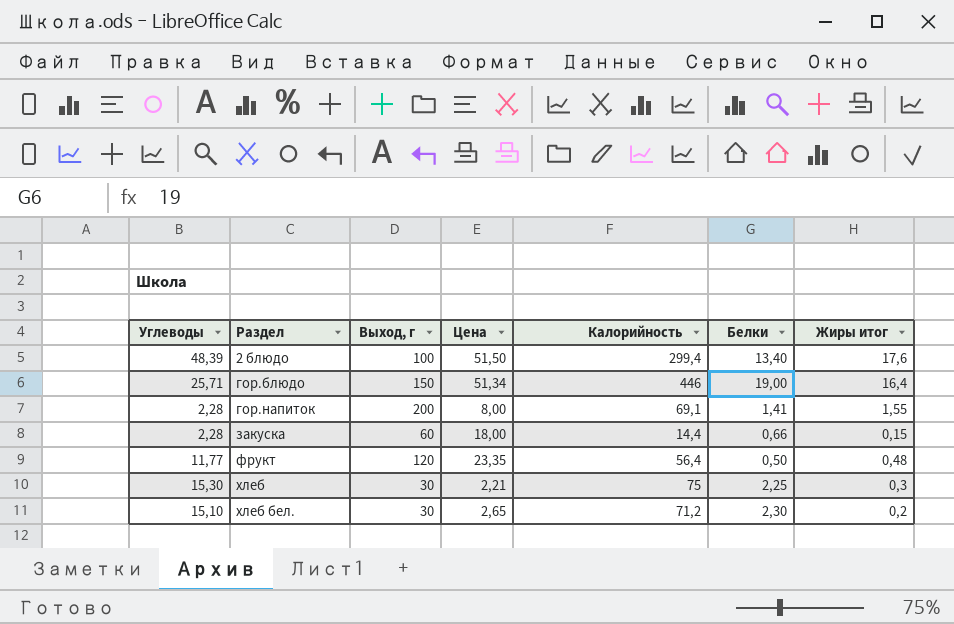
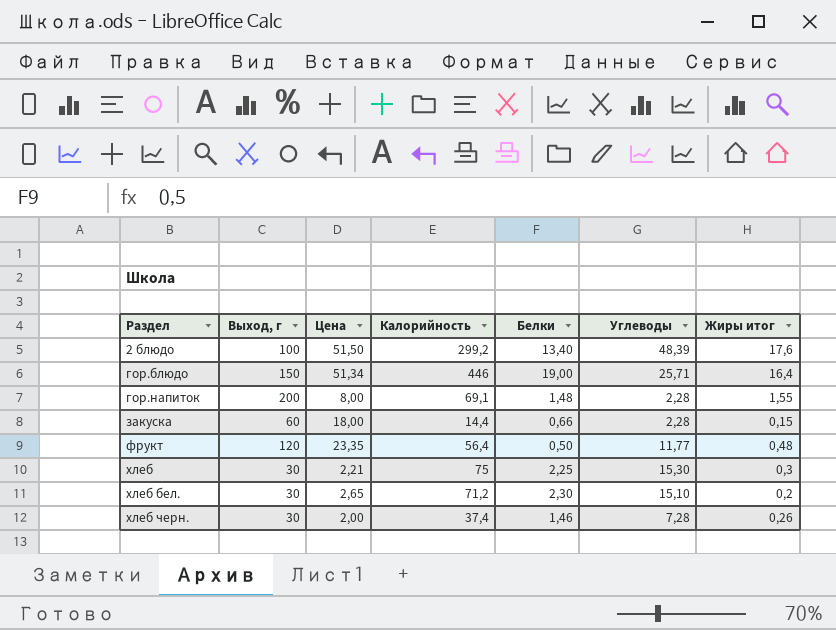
column Углеводы | position: 1 -> 6
2 блюдо | Калорийность: 299,4 -> 299,2
гор.напиток | Белки: 1,41 -> 1,48
row хлеб черн.: none -> 30 | 2,00 | 37,4 | 1,46 | 7,28 | 0,26

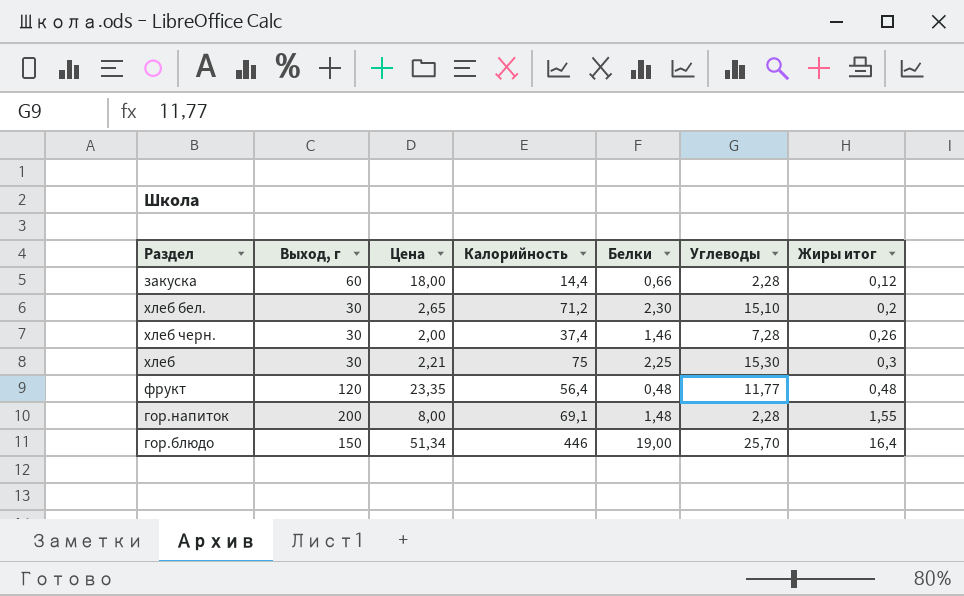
row order: Раздел ascending -> Жиры итог ascending
row 2 блюдо: 100 | 51,50 | 299,2 | 13,40 | 48,39 | 17,6 -> none
закуска | Жиры итог: 0,15 -> 0,12
фрукт | Белки: 0,50 -> 0,48
гор.блюдо | Углеводы: 25,71 -> 25,70

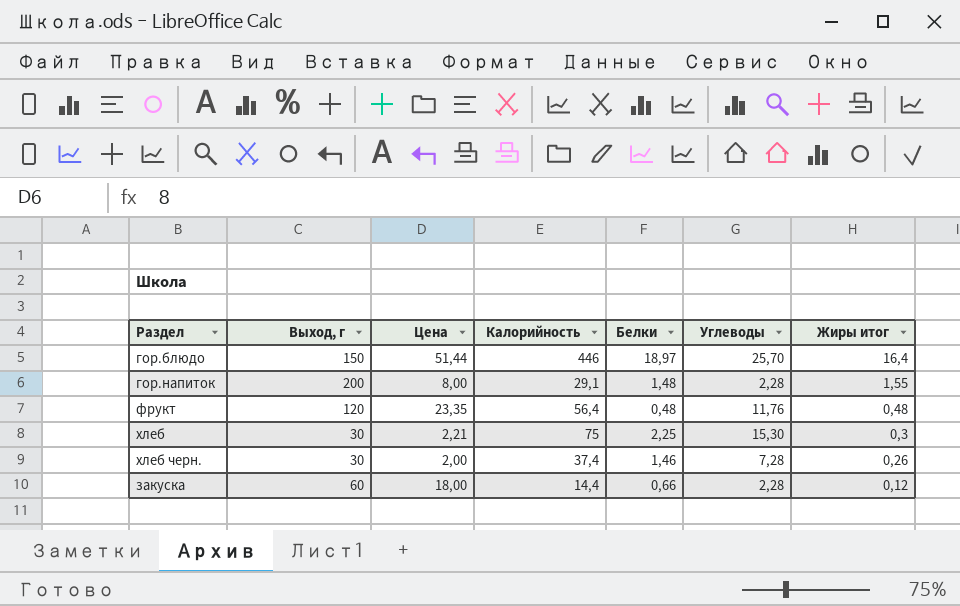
row order: Жиры итог ascending -> Жиры итог descending
row хлеб бел.: 30 | 2,65 | 71,2 | 2,30 | 15,10 | 0,2 -> none
гор.блюдо | Цена: 51,34 -> 51,44
гор.блюдо | Белки: 19,00 -> 18,97
гор.напиток | Калорийность: 69,1 -> 29,1
фрукт | Углеводы: 11,77 -> 11,76

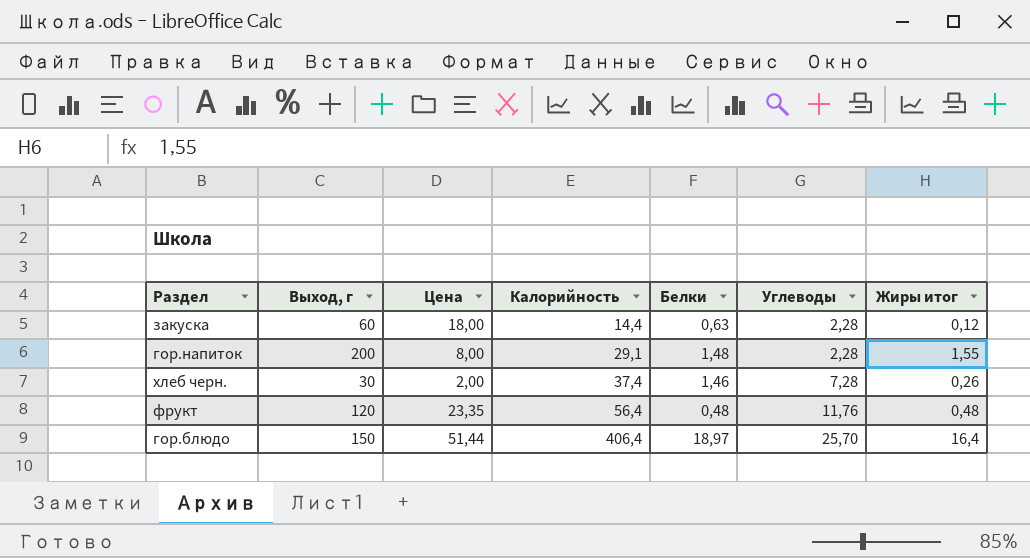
row order: Жиры итог descending -> Калорийность ascending
row хлеб: 30 | 2,21 | 75 | 2,25 | 15,30 | 0,3 -> none
закуска | Белки: 0,66 -> 0,63
гор.блюдо | Калорийность: 446 -> 406,4

